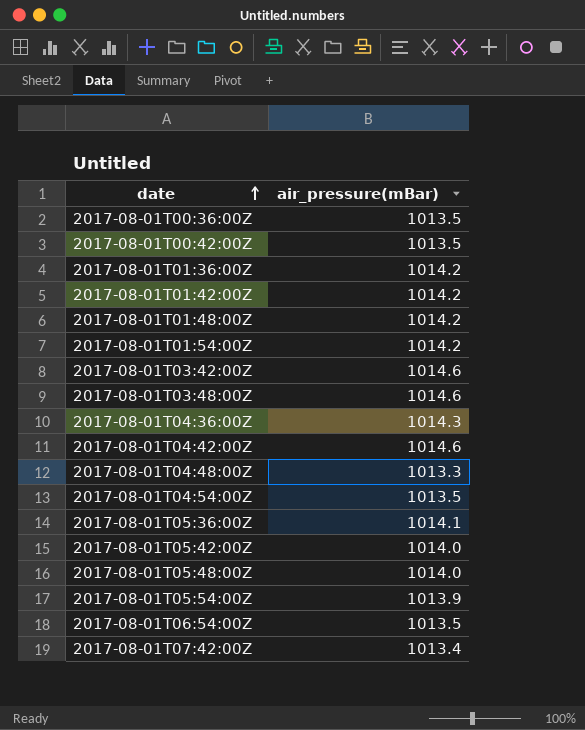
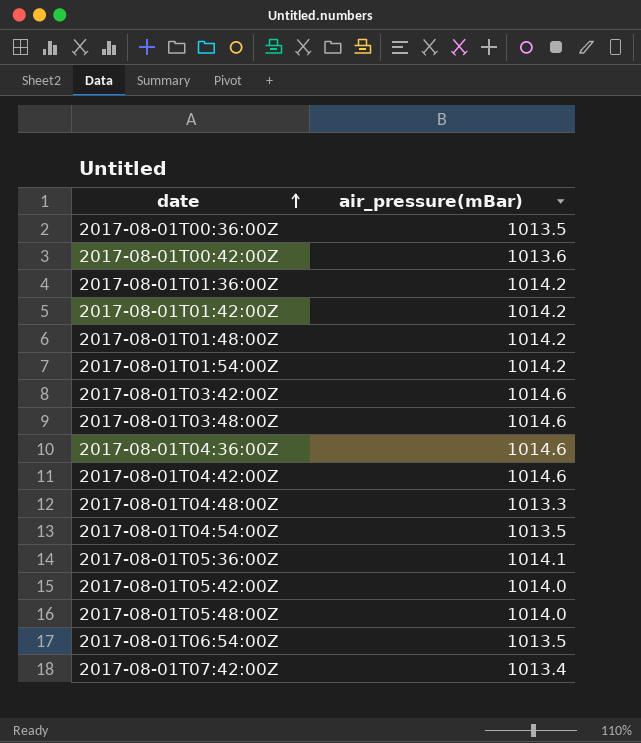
row 2017-08-01T05:54:00Z: 1013.9 -> none
2017-08-01T00:42:00Z | air_pressure(mBar): 1013.5 -> 1013.6
2017-08-01T04:36:00Z | air_pressure(mBar): 1014.3 -> 1014.6

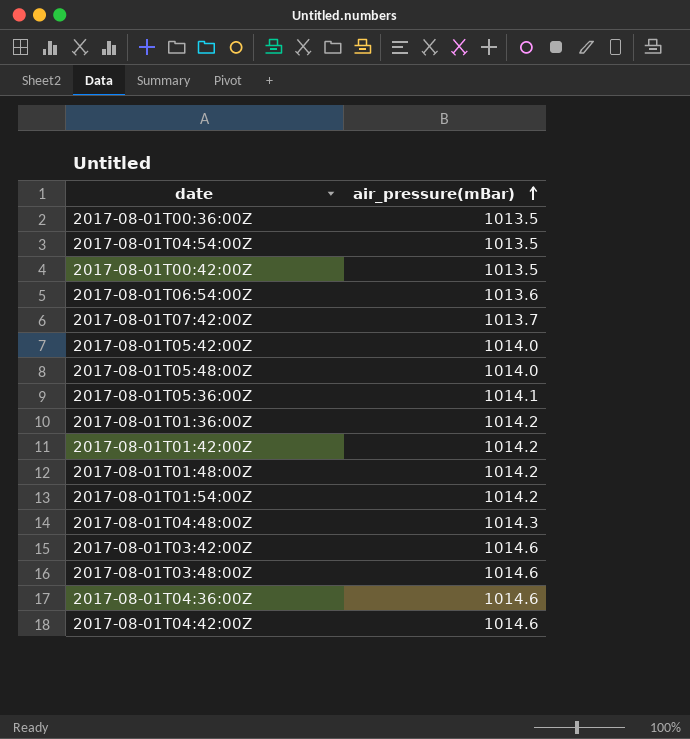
row order: date ascending -> air_pressure(mBar) ascending
2017-08-01T00:42:00Z | air_pressure(mBar): 1013.6 -> 1013.5
2017-08-01T06:54:00Z | air_pressure(mBar): 1013.5 -> 1013.6
2017-08-01T07:42:00Z | air_pressure(mBar): 1013.4 -> 1013.7
2017-08-01T04:48:00Z | air_pressure(mBar): 1013.3 -> 1014.3

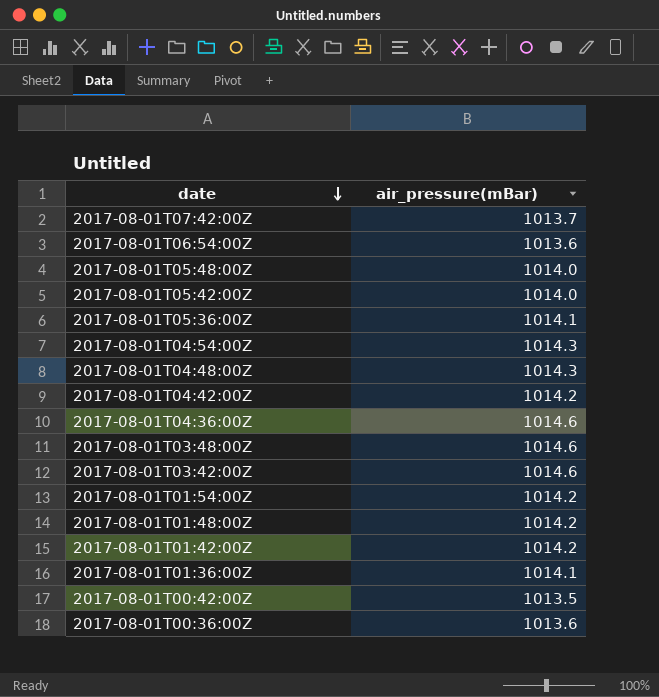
row order: air_pressure(mBar) ascending -> date descending
2017-08-01T04:54:00Z | air_pressure(mBar): 1013.5 -> 1014.3
2017-08-01T04:42:00Z | air_pressure(mBar): 1014.6 -> 1014.2
2017-08-01T01:36:00Z | air_pressure(mBar): 1014.2 -> 1014.1
2017-08-01T00:36:00Z | air_pressure(mBar): 1013.5 -> 1013.6

